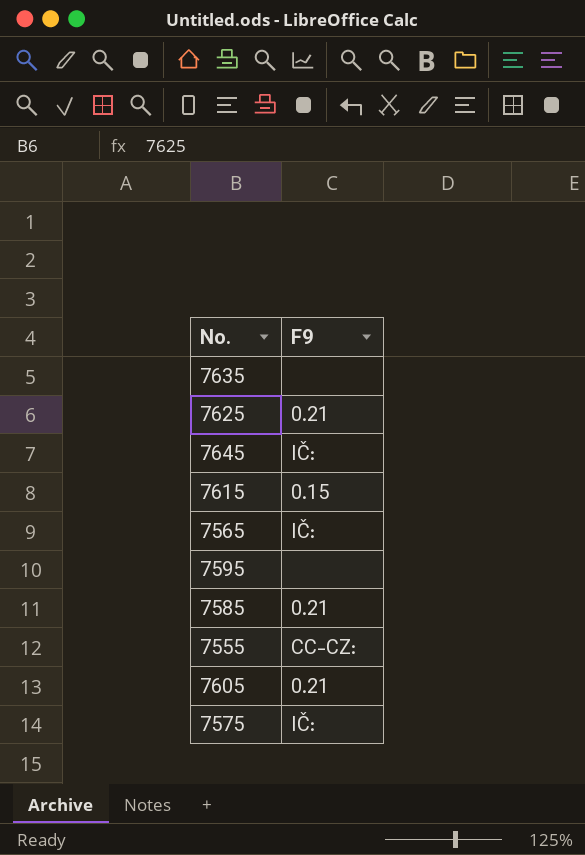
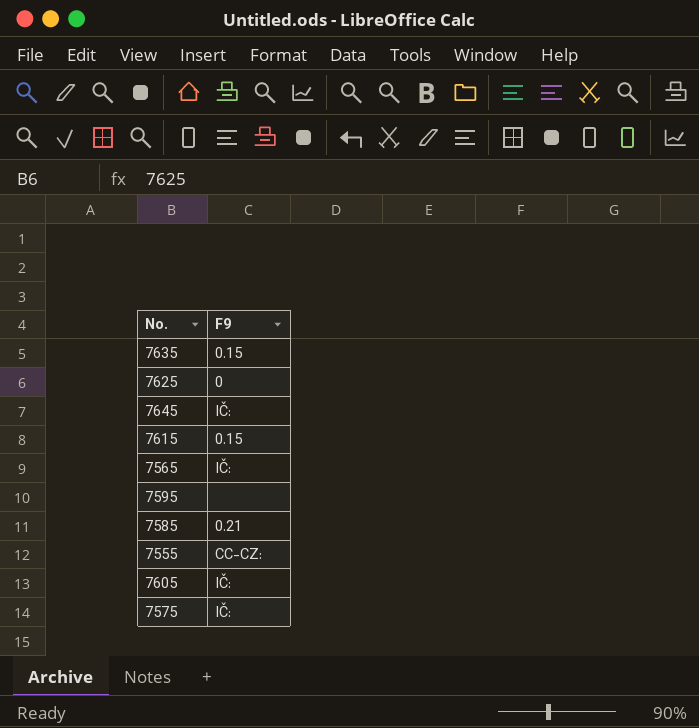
7635 | F9: none -> 0.15
7625 | F9: 0.21 -> 0
7605 | F9: 0.21 -> IČ:

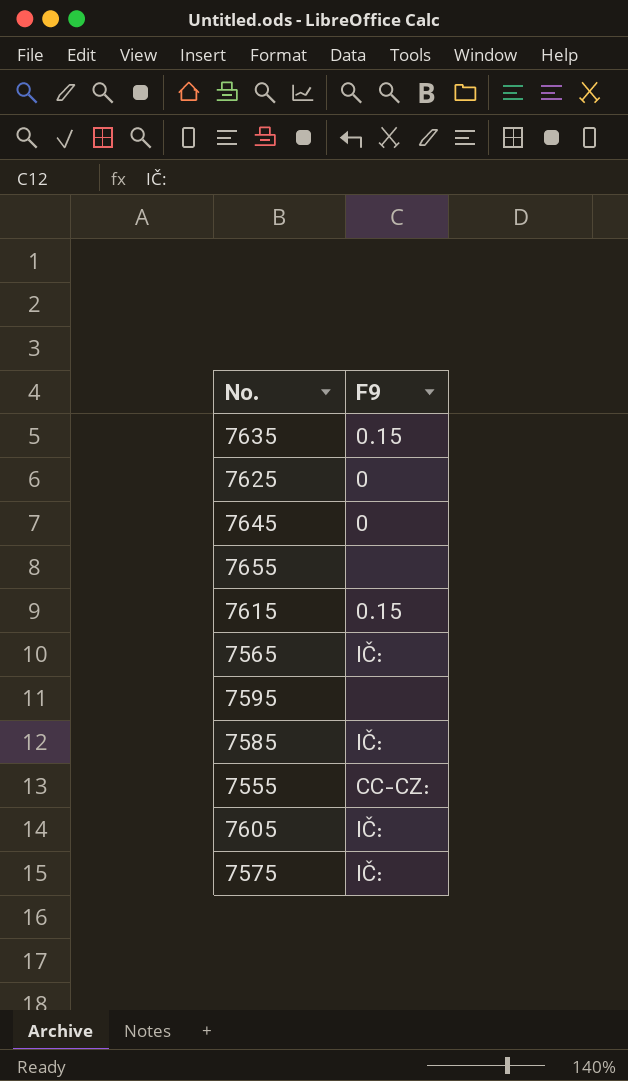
7645 | F9: IČ: -> 0
row 7655: none -> none
7585 | F9: 0.21 -> IČ:

